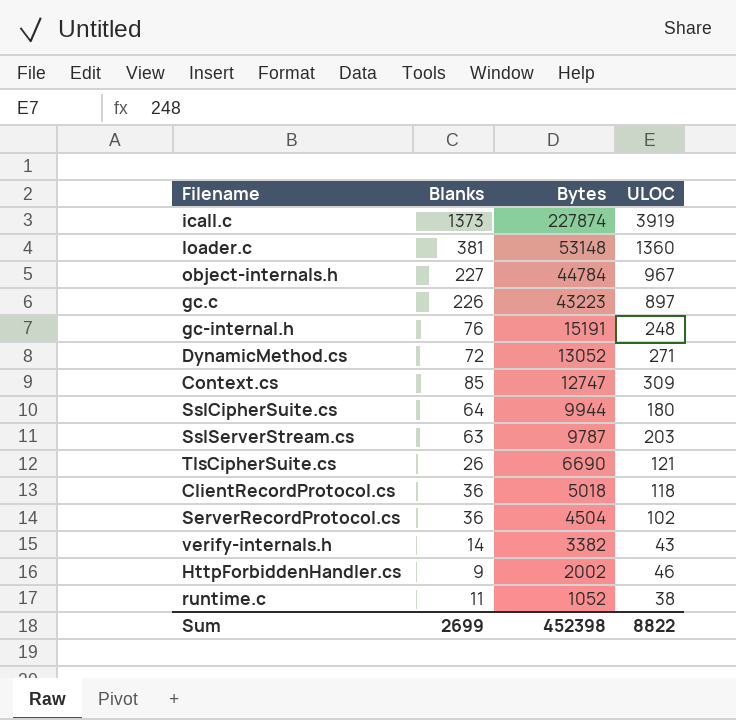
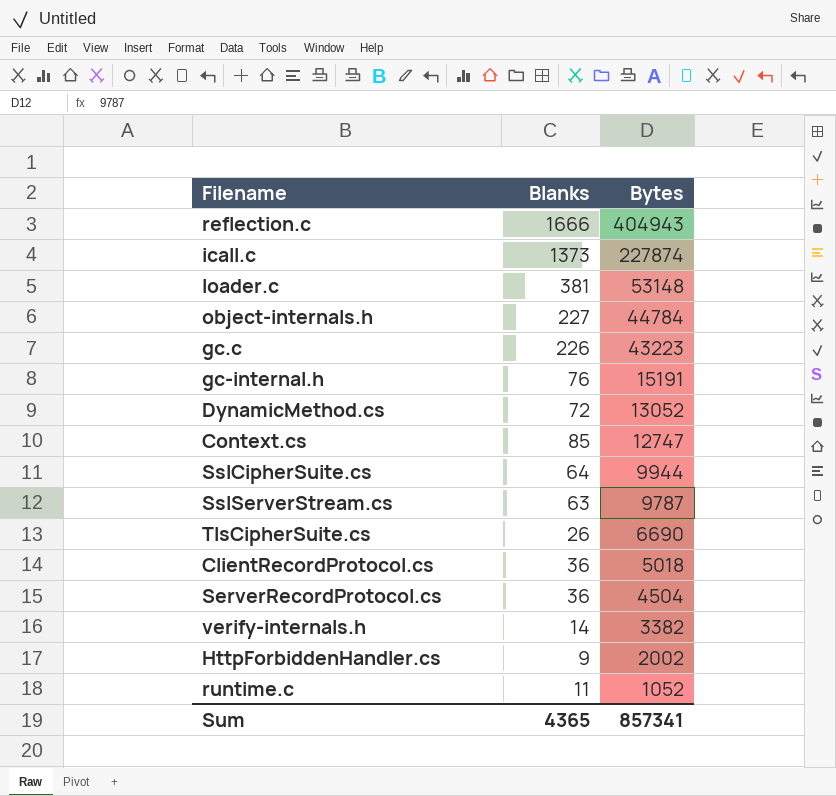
column ULOC | position: 4 -> none
row reflection.c: none -> 1666 | 404943
Sum | Blanks: 2699 -> 4365
Sum | Bytes: 452398 -> 857341

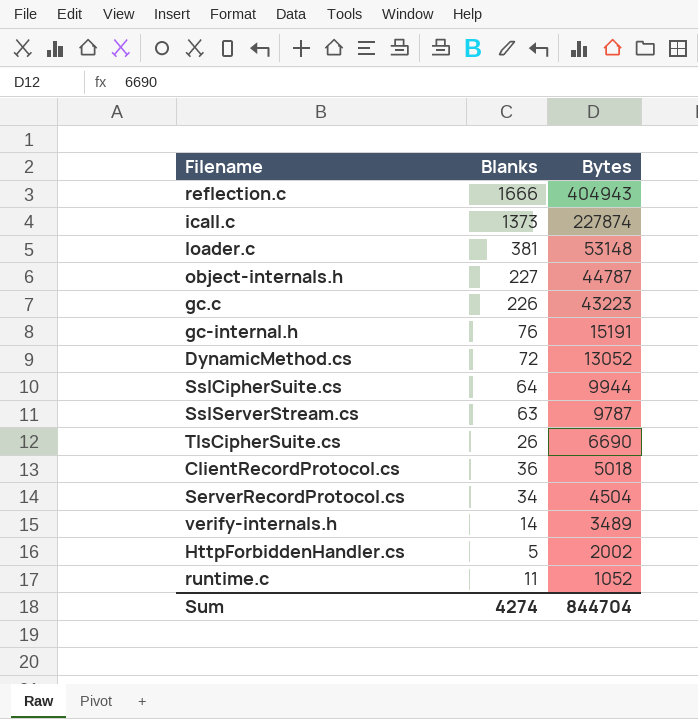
row Context.cs: 85 | 12747 -> none
object-internals.h | Bytes: 44784 -> 44787
ServerRecordProtocol.cs | Blanks: 36 -> 34
verify-internals.h | Bytes: 3382 -> 3489
HttpForbiddenHandler.cs | Blanks: 9 -> 5
Sum | Blanks: 4365 -> 4274
Sum | Bytes: 857341 -> 844704

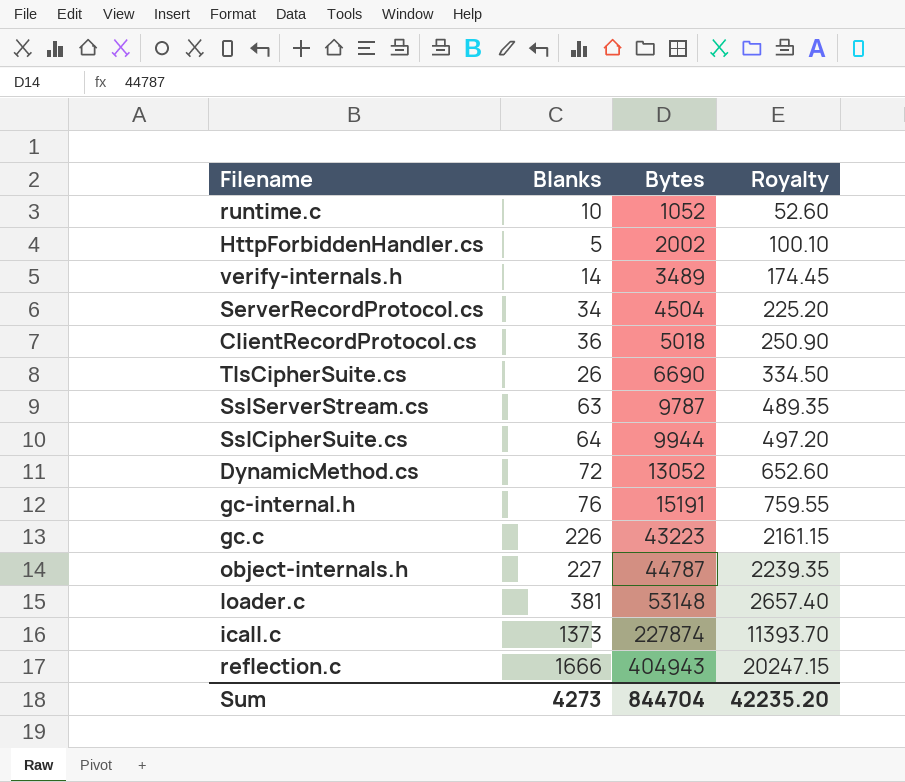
row order: Bytes descending -> Bytes ascending
column Royalty | formula: none -> [Bytes] * 0.05
runtime.c | Blanks: 11 -> 10
Sum | Blanks: 4274 -> 4273

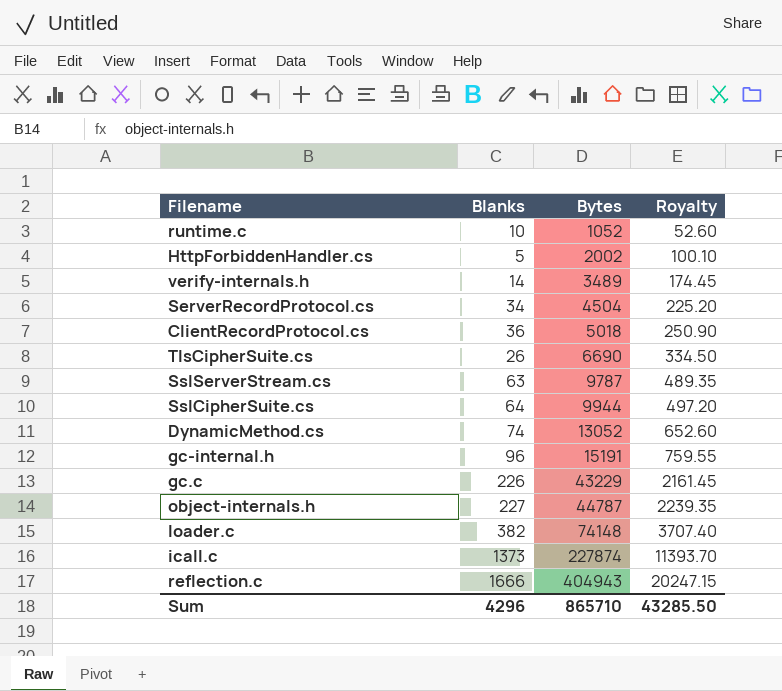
DynamicMethod.cs | Blanks: 72 -> 74
gc-internal.h | Blanks: 76 -> 96
gc.c | Bytes: 43223 -> 43229
gc.c | Royalty: 2161.15 -> 2161.45
loader.c | Blanks: 381 -> 382
loader.c | Bytes: 53148 -> 74148
loader.c | Royalty: 2657.40 -> 3707.40
Sum | Blanks: 4273 -> 4296
Sum | Bytes: 844704 -> 865710
Sum | Royalty: 42235.20 -> 43285.50

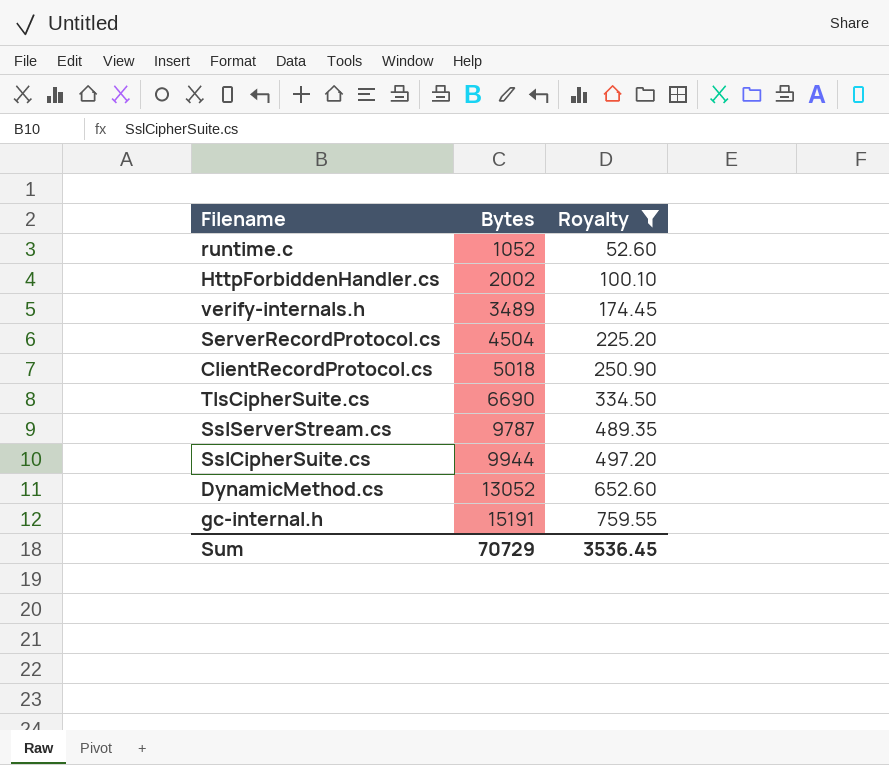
filter: none -> Royalty <= 759.55
column Blanks | position: 2 -> none
Sum | Bytes: 865710 -> 70729
Sum | Royalty: 43285.50 -> 3536.45

